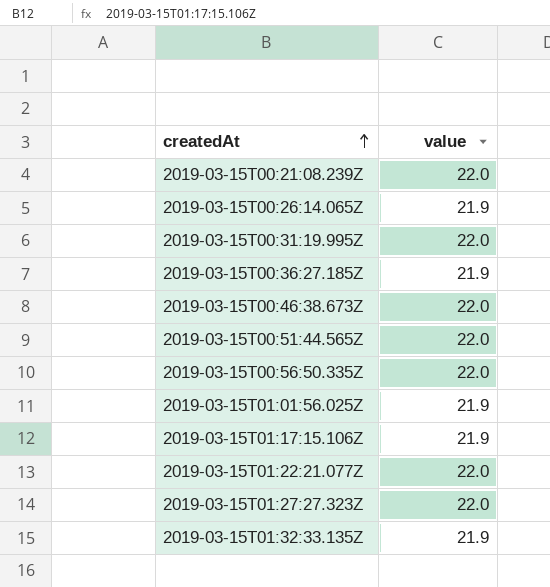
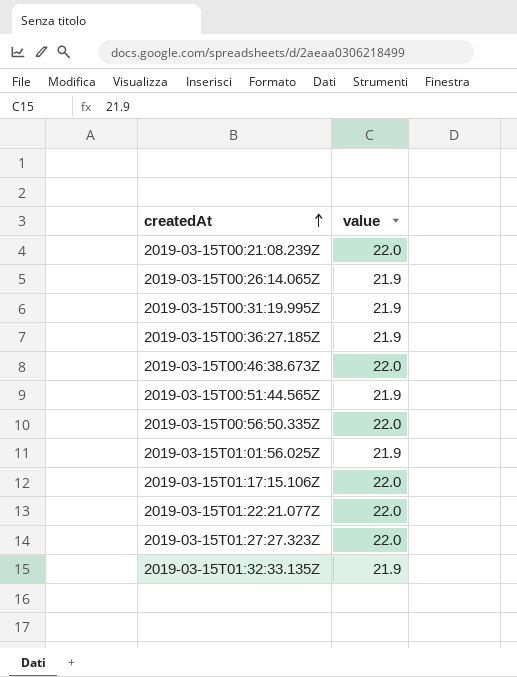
2019-03-15T00:31:19.995Z | value: 22.0 -> 21.9
2019-03-15T00:51:44.565Z | value: 22.0 -> 21.9
2019-03-15T01:17:15.106Z | value: 21.9 -> 22.0

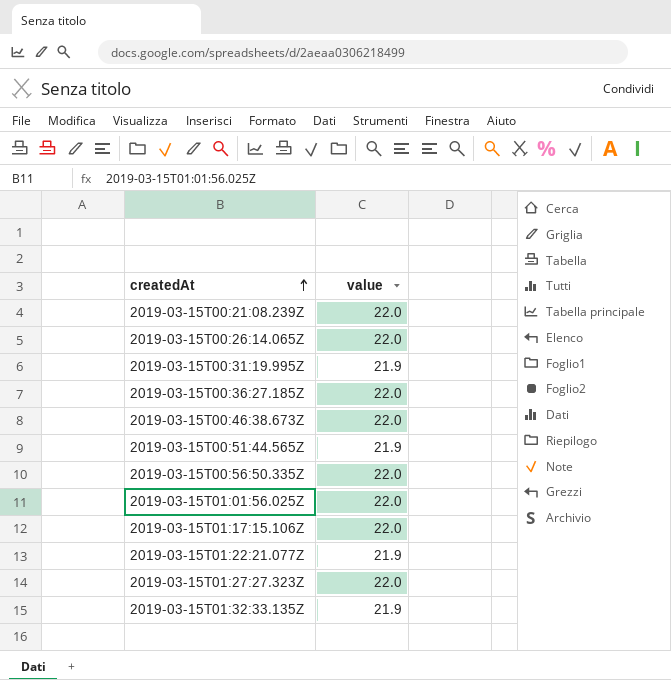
2019-03-15T00:26:14.065Z | value: 21.9 -> 22.0
2019-03-15T00:36:27.185Z | value: 21.9 -> 22.0
2019-03-15T01:01:56.025Z | value: 21.9 -> 22.0
2019-03-15T01:22:21.077Z | value: 22.0 -> 21.9

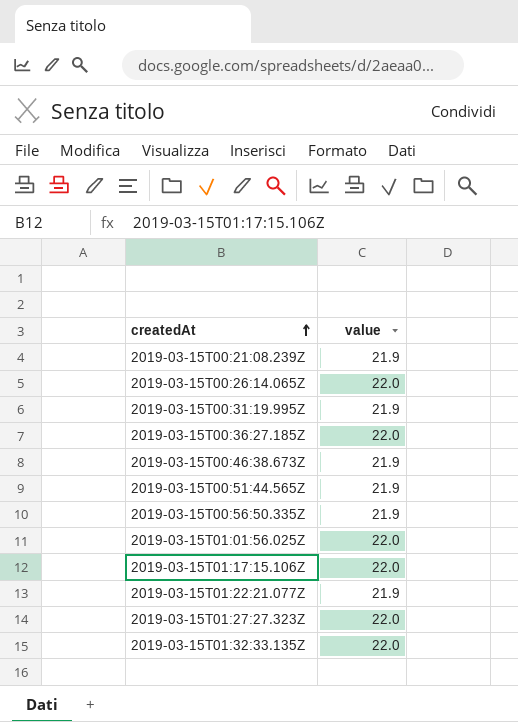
2019-03-15T00:21:08.239Z | value: 22.0 -> 21.9
2019-03-15T00:46:38.673Z | value: 22.0 -> 21.9
2019-03-15T00:56:50.335Z | value: 22.0 -> 21.9
2019-03-15T01:32:33.135Z | value: 21.9 -> 22.0

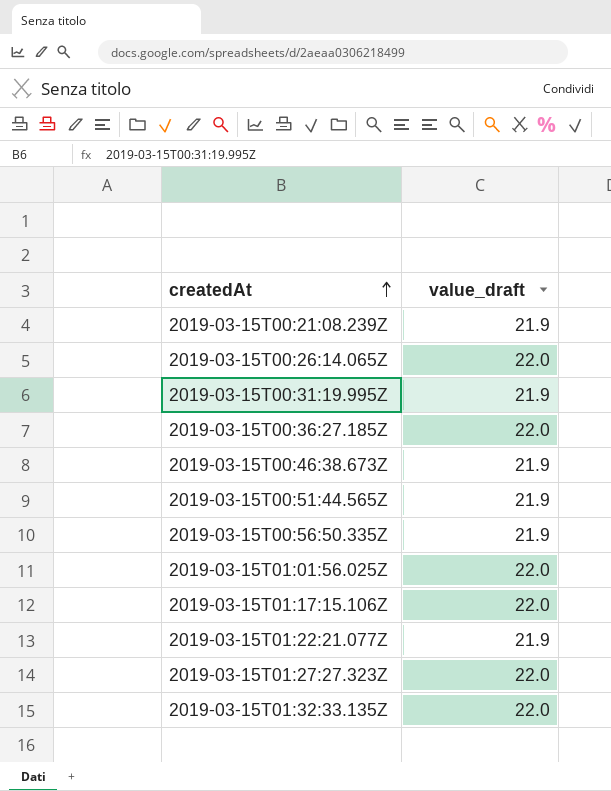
column name: value -> value_draft

